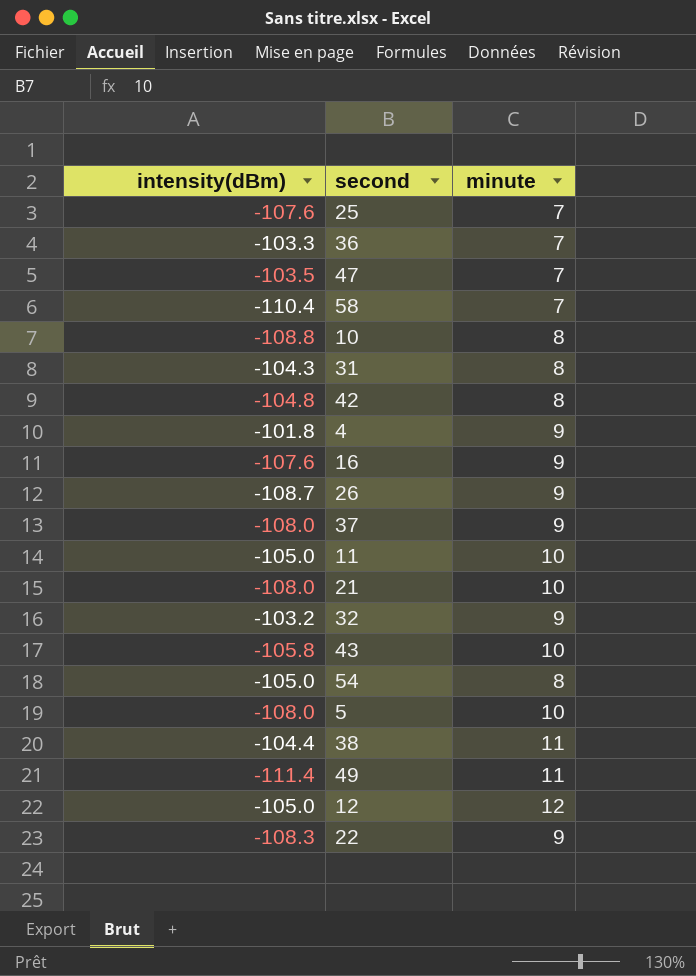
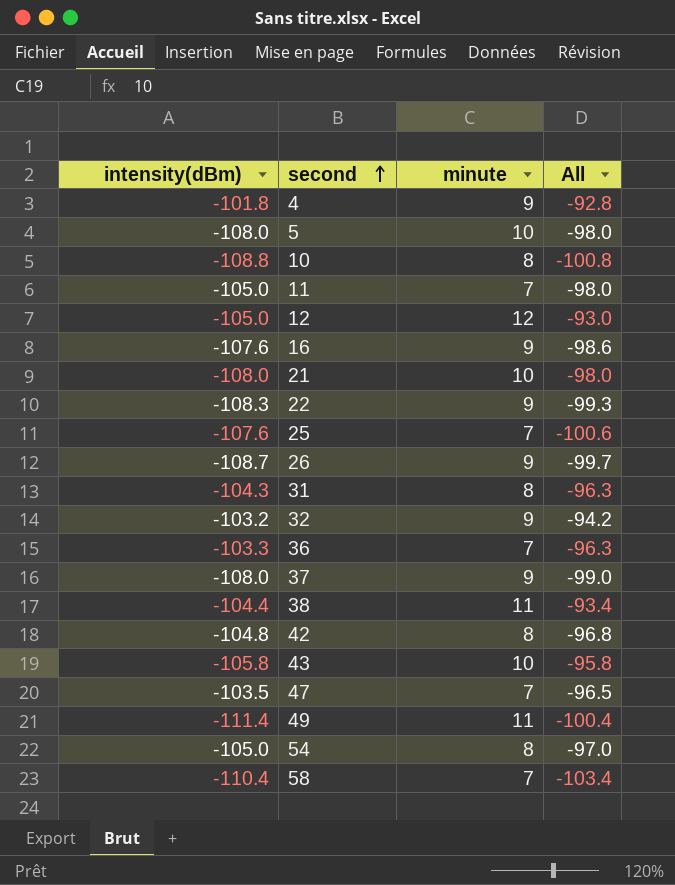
row order: none -> second ascending
column All | formula: none -> [intensity(dBm)] + [minute]
11 | minute: 10 -> 7

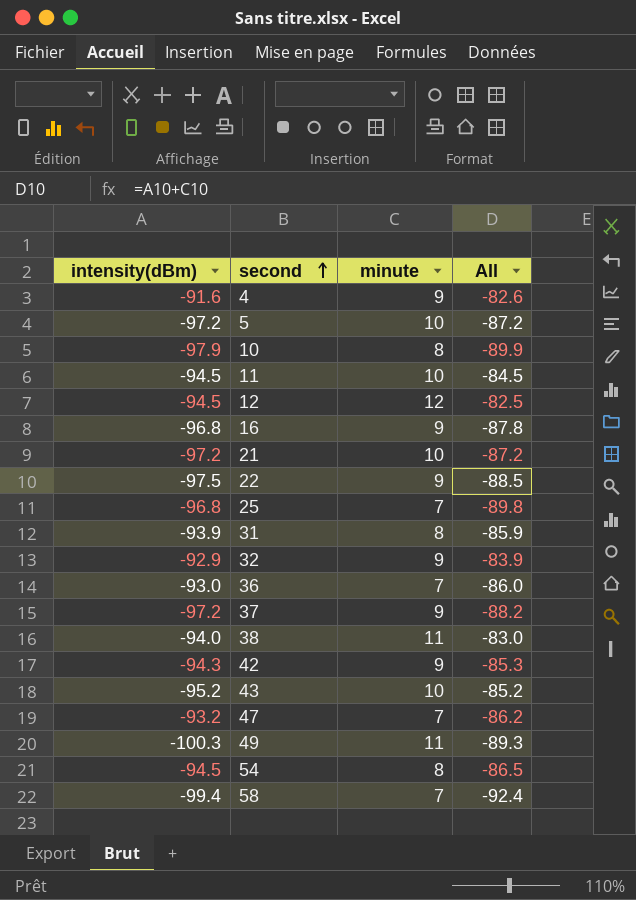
row 26: -108.7 | 9 | -99.7 -> none
4 | intensity(dBm): -101.8 -> -91.6
4 | All: -92.8 -> -82.6
5 | intensity(dBm): -108.0 -> -97.2
5 | All: -98.0 -> -87.2
10 | intensity(dBm): -108.8 -> -97.9
10 | All: -100.8 -> -89.9
11 | intensity(dBm): -105.0 -> -94.5
11 | minute: 7 -> 10
11 | All: -98.0 -> -84.5
12 | intensity(dBm): -105.0 -> -94.5
12 | All: -93.0 -> -82.5
16 | intensity(dBm): -107.6 -> -96.8
16 | All: -98.6 -> -87.8
21 | intensity(dBm): -108.0 -> -97.2
21 | All: -98.0 -> -87.2
22 | intensity(dBm): -108.3 -> -97.5
22 | All: -99.3 -> -88.5
25 | intensity(dBm): -107.6 -> -96.8
25 | All: -100.6 -> -89.8
31 | intensity(dBm): -104.3 -> -93.9
31 | All: -96.3 -> -85.9
32 | intensity(dBm): -103.2 -> -92.9
32 | All: -94.2 -> -83.9
36 | intensity(dBm): -103.3 -> -93.0
36 | All: -96.3 -> -86.0
37 | intensity(dBm): -108.0 -> -97.2
37 | All: -99.0 -> -88.2
38 | intensity(dBm): -104.4 -> -94.0
38 | All: -93.4 -> -83.0
42 | intensity(dBm): -104.8 -> -94.3
42 | minute: 8 -> 9
42 | All: -96.8 -> -85.3
43 | intensity(dBm): -105.8 -> -95.2
43 | All: -95.8 -> -85.2
47 | intensity(dBm): -103.5 -> -93.2
47 | All: -96.5 -> -86.2
49 | intensity(dBm): -111.4 -> -100.3
49 | All: -100.4 -> -89.3
54 | intensity(dBm): -105.0 -> -94.5
54 | All: -97.0 -> -86.5
58 | intensity(dBm): -110.4 -> -99.4
58 | All: -103.4 -> -92.4

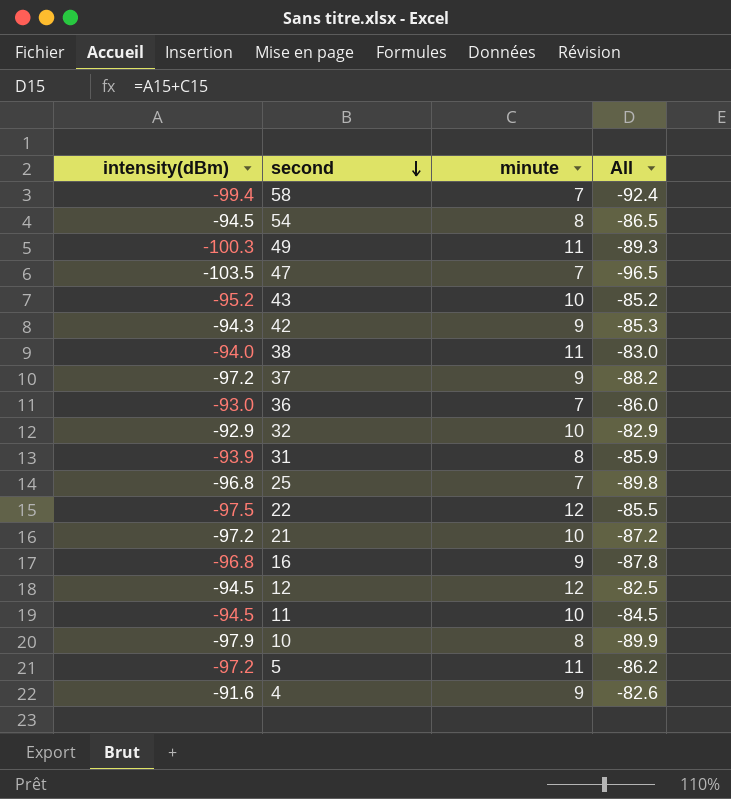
row order: second ascending -> second descending
47 | intensity(dBm): -93.2 -> -103.5
47 | All: -86.2 -> -96.5
32 | minute: 9 -> 10
32 | All: -83.9 -> -82.9
22 | minute: 9 -> 12
22 | All: -88.5 -> -85.5
5 | minute: 10 -> 11
5 | All: -87.2 -> -86.2

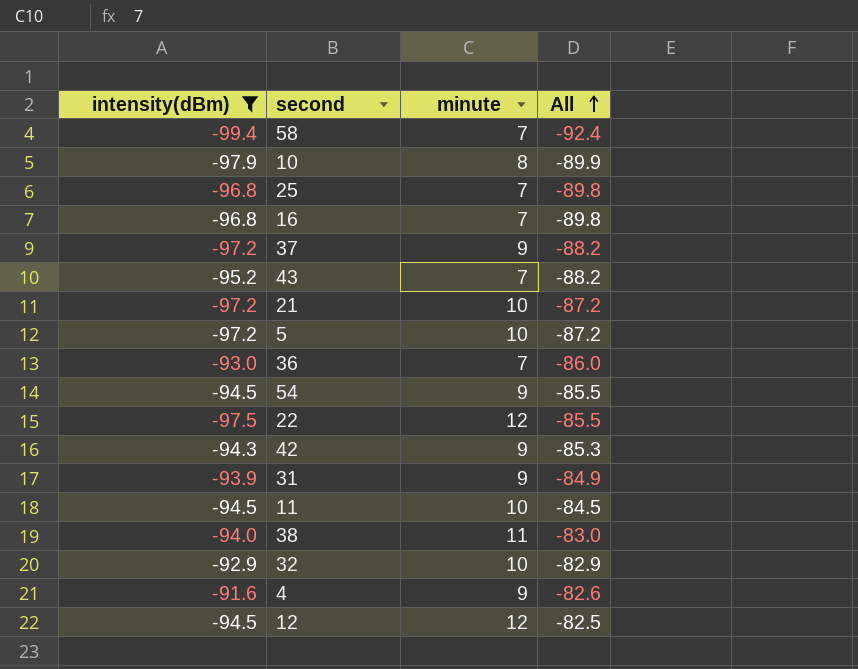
filter: none -> intensity(dBm) >= -99.4
row order: second descending -> All ascending
16 | minute: 9 -> 7
16 | All: -87.8 -> -89.8
43 | minute: 10 -> 7
43 | All: -85.2 -> -88.2
5 | minute: 11 -> 10
5 | All: -86.2 -> -87.2
54 | minute: 8 -> 9
54 | All: -86.5 -> -85.5
31 | minute: 8 -> 9
31 | All: -85.9 -> -84.9

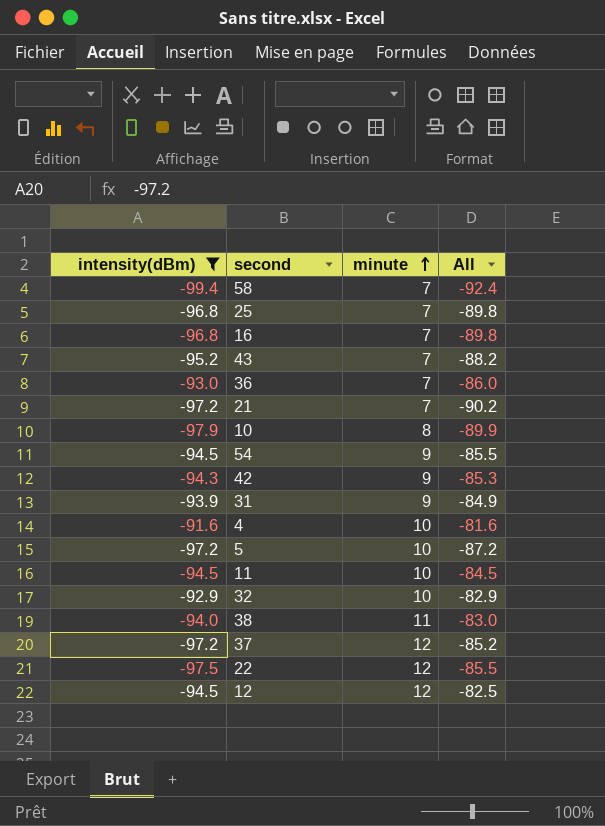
row order: All ascending -> minute ascending
21 | minute: 10 -> 7
21 | All: -87.2 -> -90.2
4 | minute: 9 -> 10
4 | All: -82.6 -> -81.6
37 | minute: 9 -> 12
37 | All: -88.2 -> -85.2

